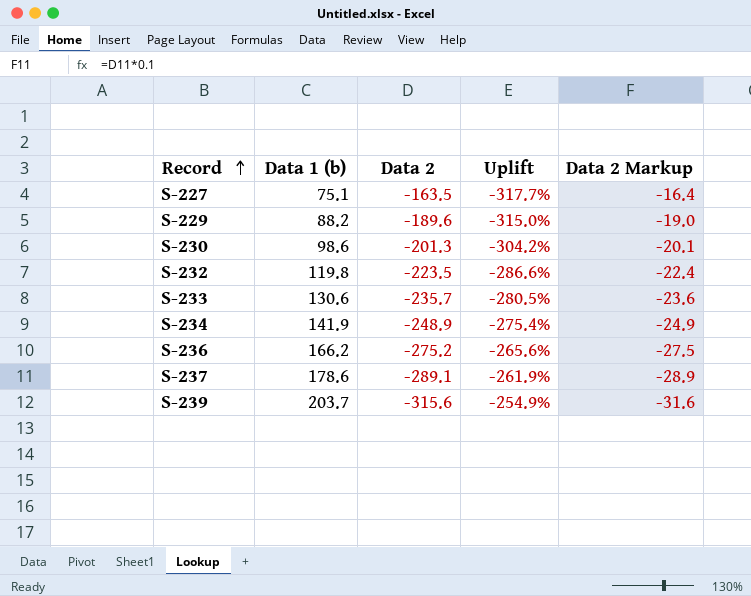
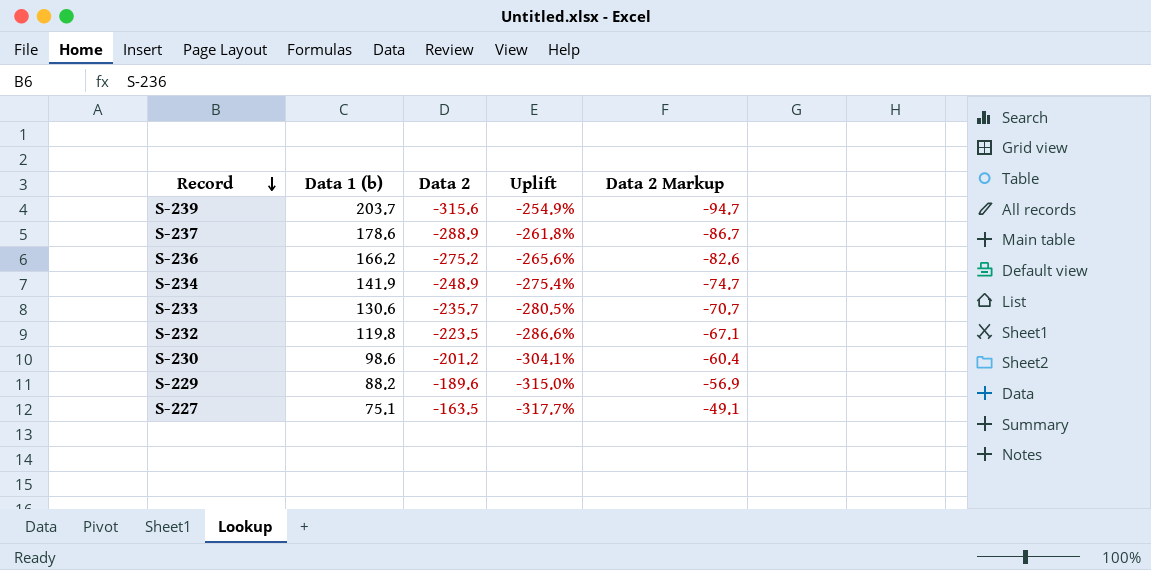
row order: Record ascending -> Record descending
column Data 2 Markup | formula: [Data 2] * 0.1 -> [Data 2] * 0.3
S-237 | Data 2: -289.1 -> -288.9
S-237 | Uplift: -261.9% -> -261.8%
S-230 | Data 2: -201.3 -> -201.2
S-230 | Uplift: -304.2% -> -304.1%

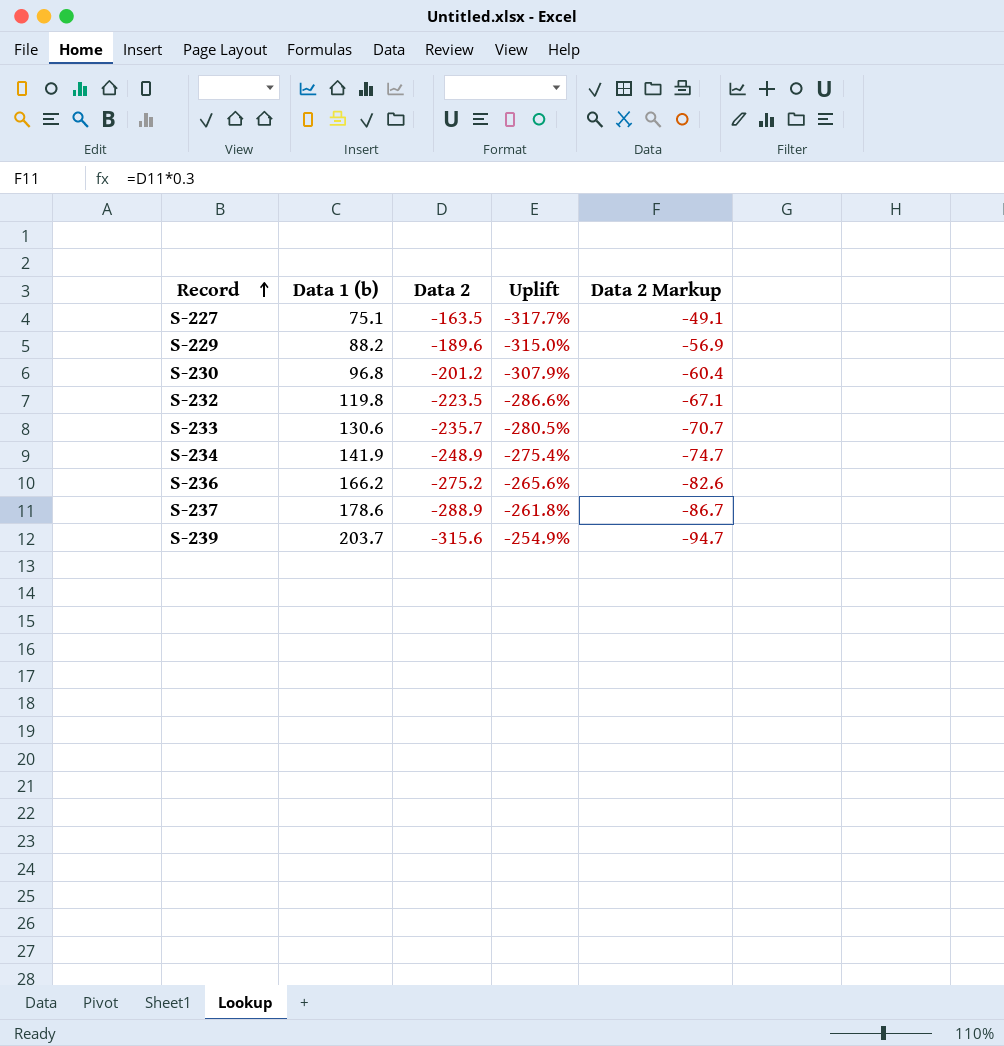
row order: Record descending -> Record ascending
S-230 | Data 1 (b): 98.6 -> 96.8
S-230 | Uplift: -304.1% -> -307.9%

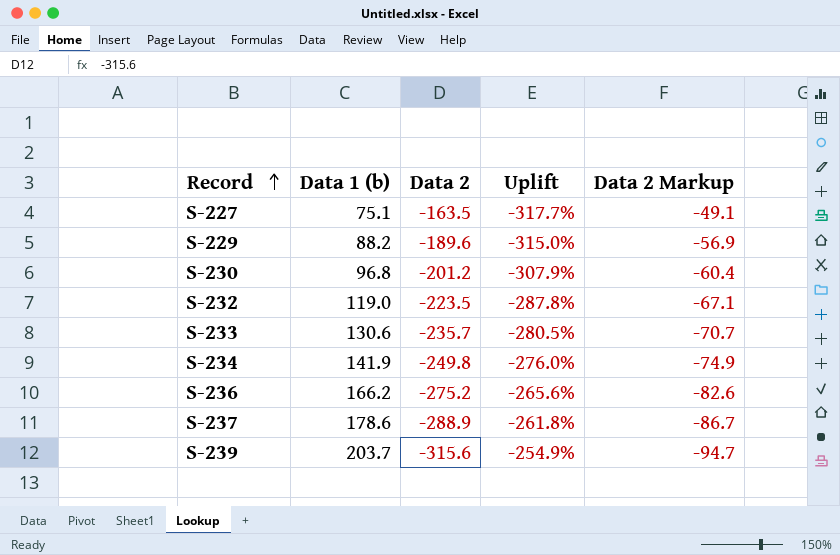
S-232 | Data 1 (b): 119.8 -> 119.0
S-232 | Uplift: -286.6% -> -287.8%
S-234 | Data 2: -248.9 -> -249.8
S-234 | Uplift: -275.4% -> -276.0%
S-234 | Data 2 Markup: -74.7 -> -74.9

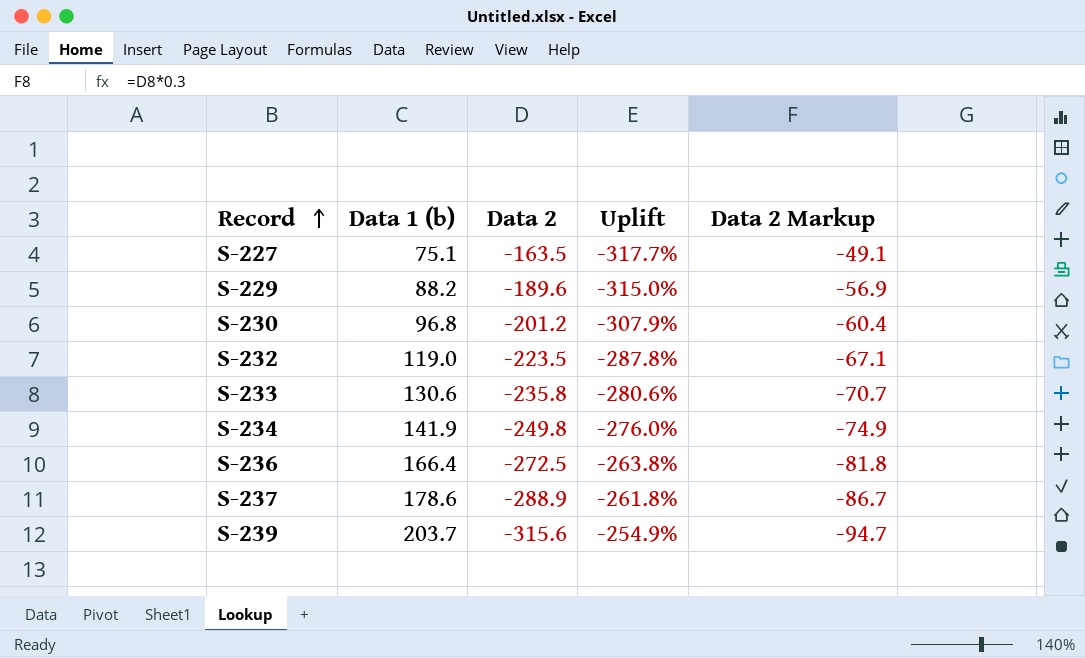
S-233 | Data 2: -235.7 -> -235.8
S-233 | Uplift: -280.5% -> -280.6%
S-236 | Data 1 (b): 166.2 -> 166.4
S-236 | Data 2: -275.2 -> -272.5
S-236 | Uplift: -265.6% -> -263.8%
S-236 | Data 2 Markup: -82.6 -> -81.8

